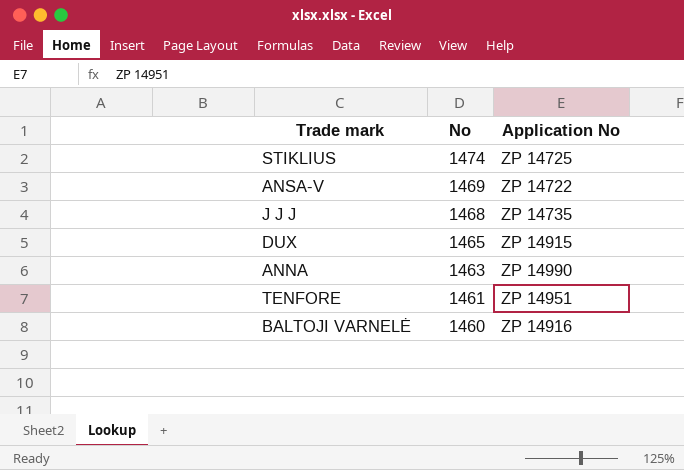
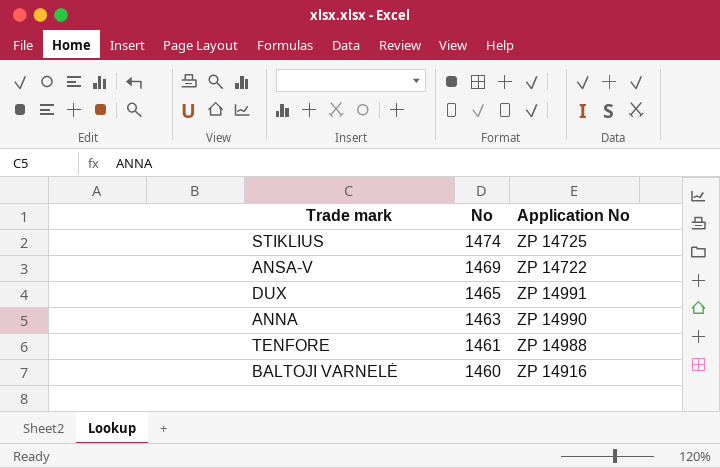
row J J J: 1468 | ZP 14735 -> none
DUX | Application No: ZP 14915 -> ZP 14991
TENFORE | Application No: ZP 14951 -> ZP 14988

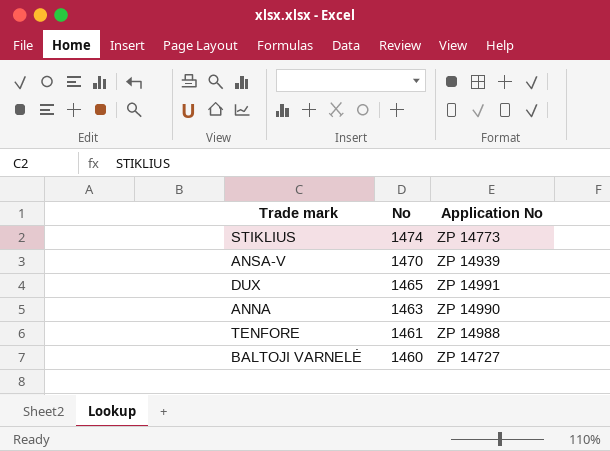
STIKLIUS | Application No: ZP 14725 -> ZP 14773
ANSA-V | No: 1469 -> 1470
ANSA-V | Application No: ZP 14722 -> ZP 14939
BALTOJI VARNELĖ | Application No: ZP 14916 -> ZP 14727

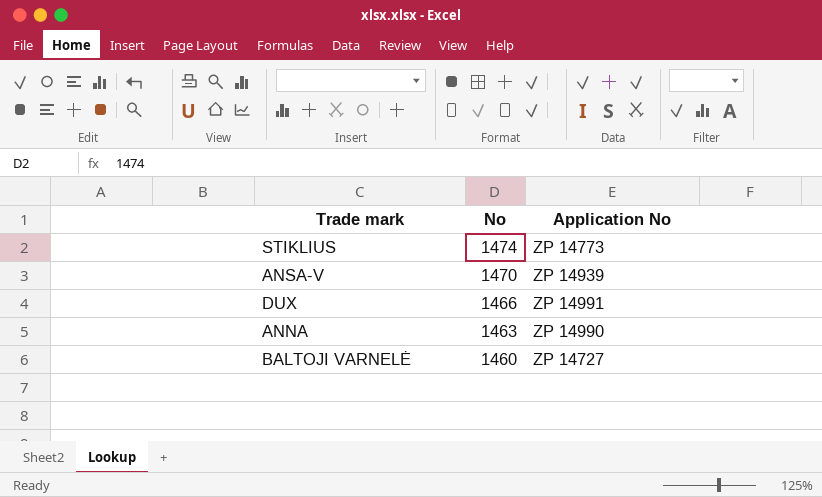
row TENFORE: 1461 | ZP 14988 -> none
DUX | No: 1465 -> 1466

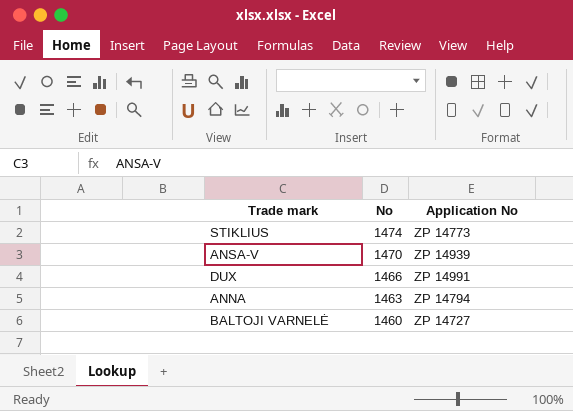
ANNA | Application No: ZP 14990 -> ZP 14794

